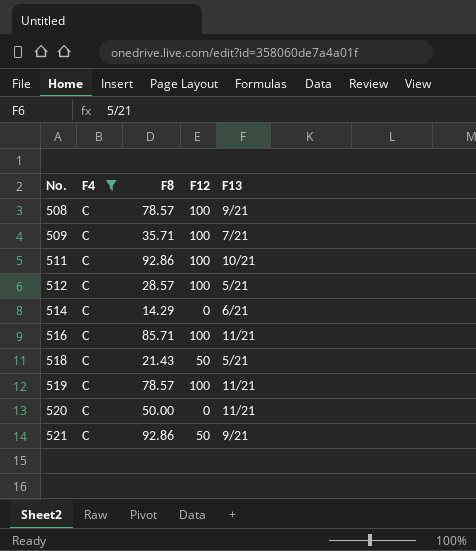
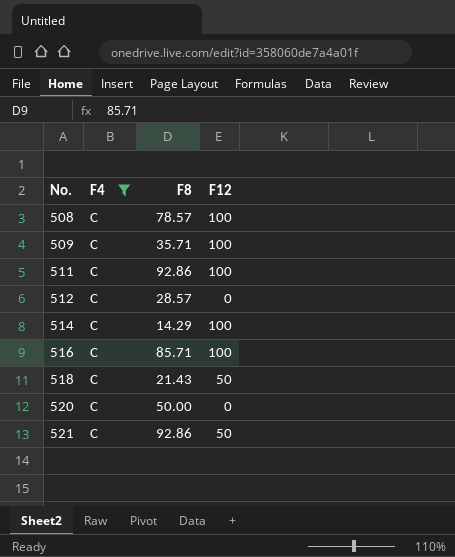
column F13 | position: 5 -> none
row 519: C | 78.57 | 100 | 11/21 -> none
512 | F12: 100 -> 0
514 | F12: 0 -> 100

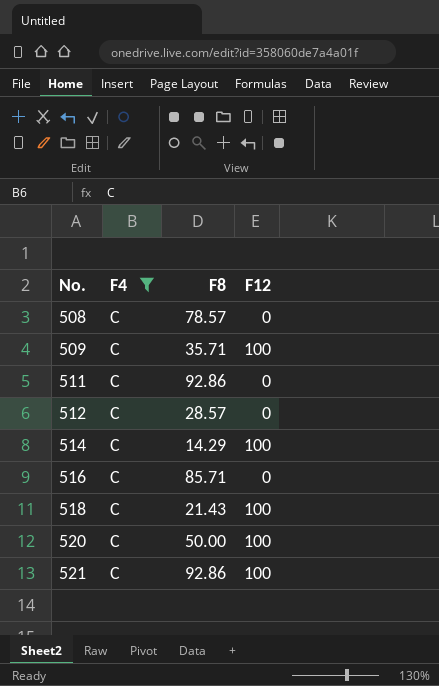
508 | F12: 100 -> 0
511 | F12: 100 -> 0
516 | F12: 100 -> 0
518 | F12: 50 -> 100
520 | F12: 0 -> 100
521 | F12: 50 -> 100

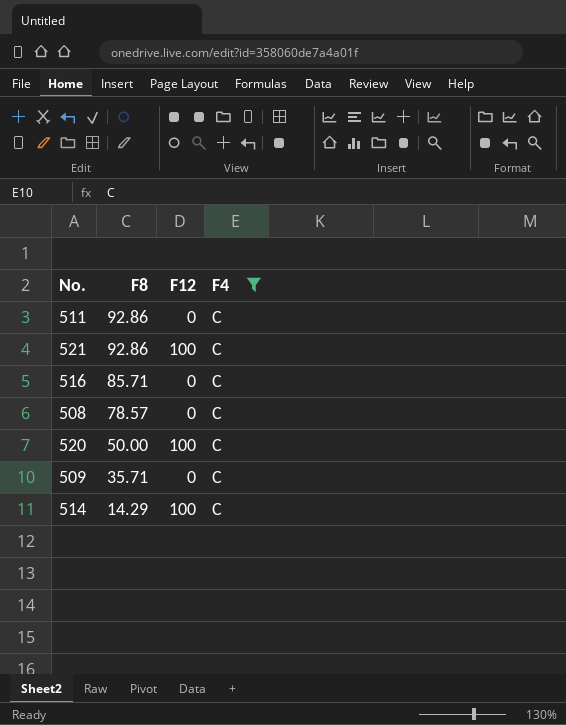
row order: No. ascending -> F8 descending
column F4 | position: 2 -> 4
row 512: C | 28.57 | 0 -> none
row 518: C | 21.43 | 100 -> none
509 | F12: 100 -> 0

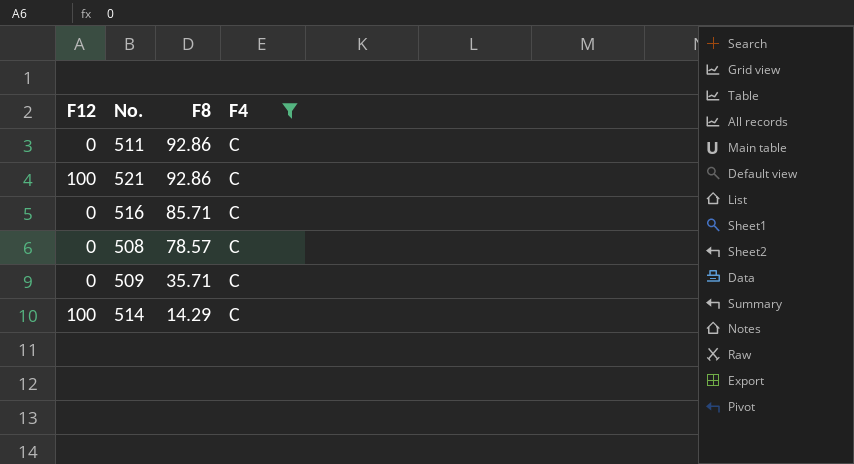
column F12 | position: 3 -> 1
row 520: 50.00 | 100 | C -> none

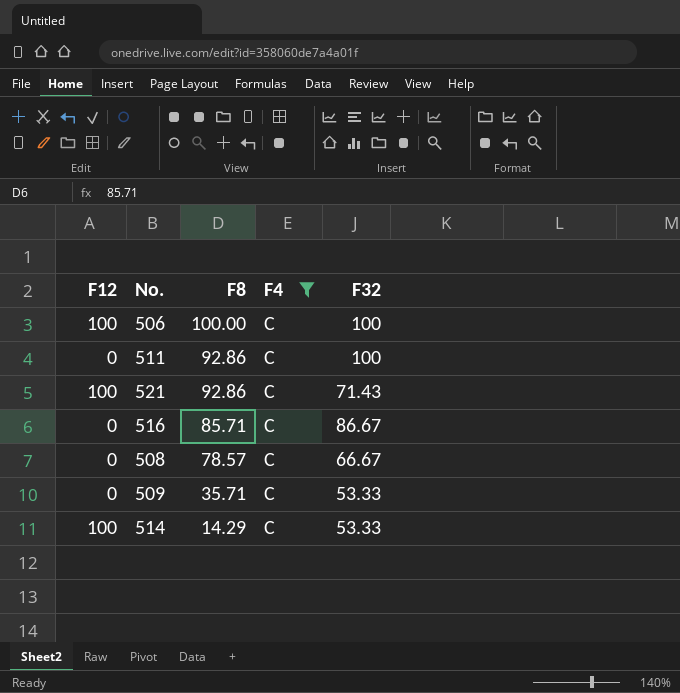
column F32 | position: none -> 5
row 506: none -> 100 | 100.00 | C | 100

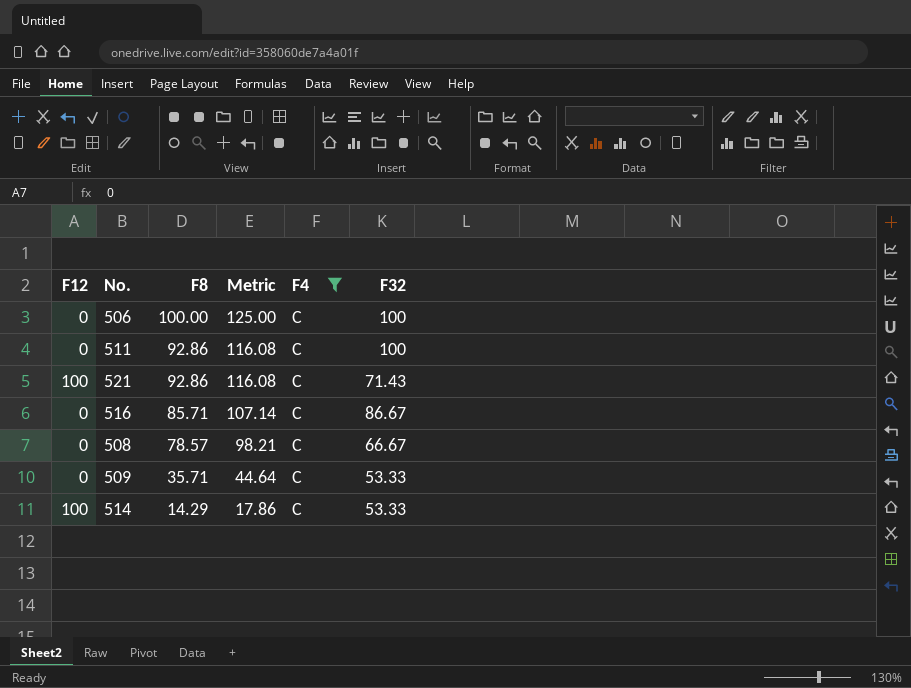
column Metric | formula: none -> [F8] * 1.25
506 | F12: 100 -> 0

